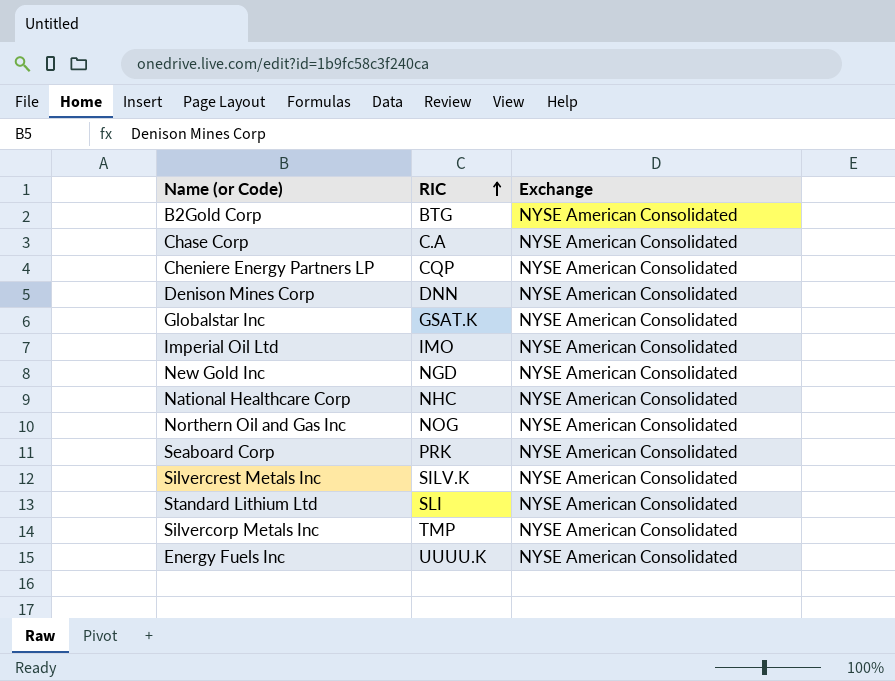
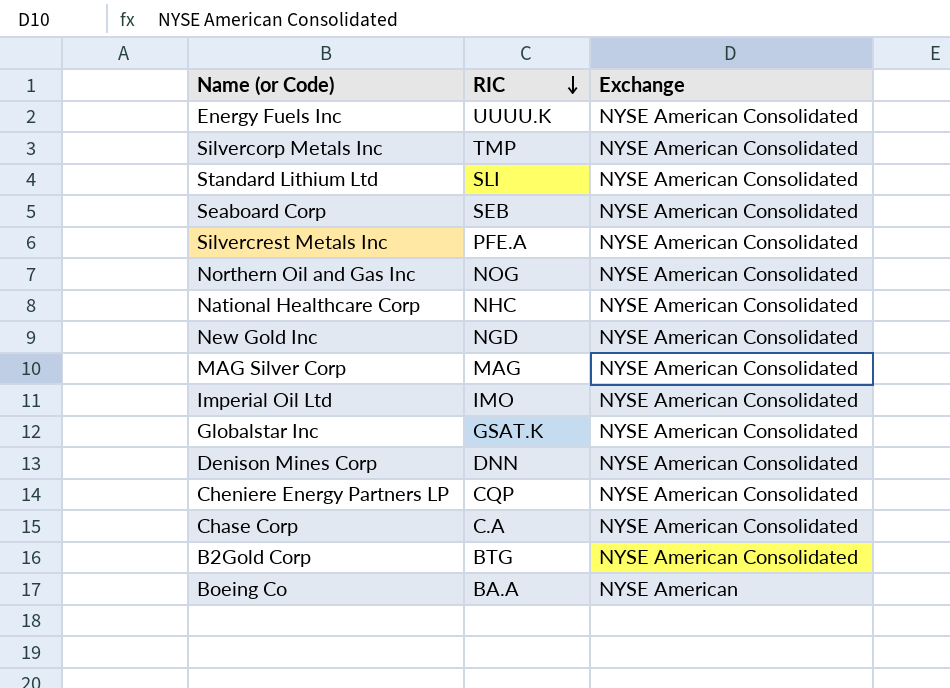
row order: RIC ascending -> RIC descending
Seaboard Corp | RIC: PRK -> SEB
Silvercrest Metals Inc | RIC: SILV.K -> PFE.A
row MAG Silver Corp: none -> MAG | NYSE American Consolidated
row Boeing Co: none -> BA.A | NYSE American

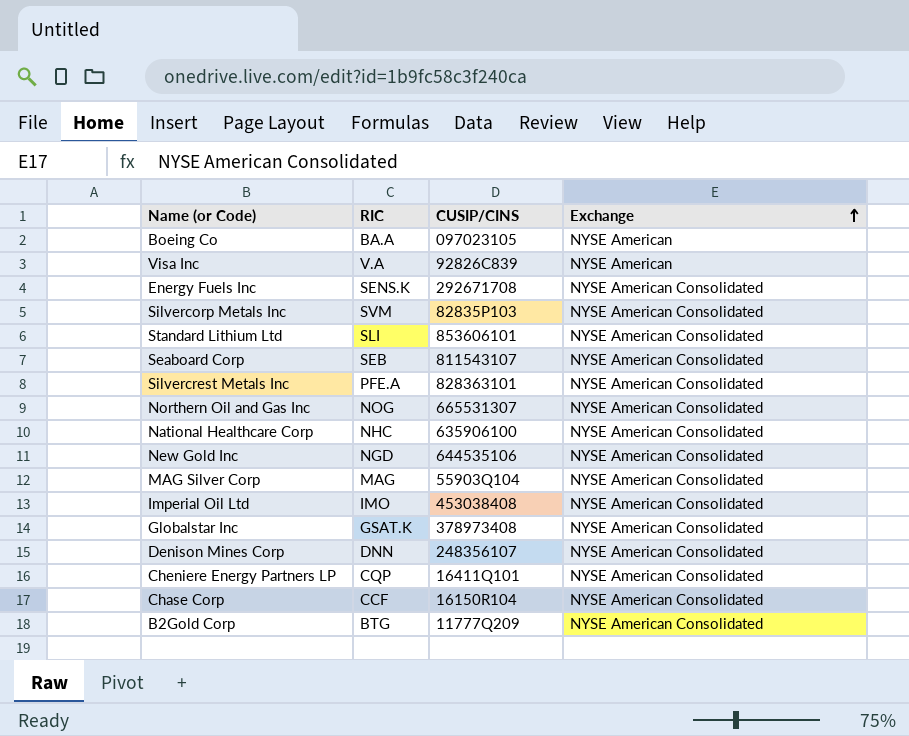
row order: RIC descending -> Exchange ascending
column CUSIP/CINS | position: none -> 3
row Visa Inc: none -> V.A | 92826C839 | NYSE American
Energy Fuels Inc | RIC: UUUU.K -> SENS.K
Silvercorp Metals Inc | RIC: TMP -> SVM
Chase Corp | RIC: C.A -> CCF

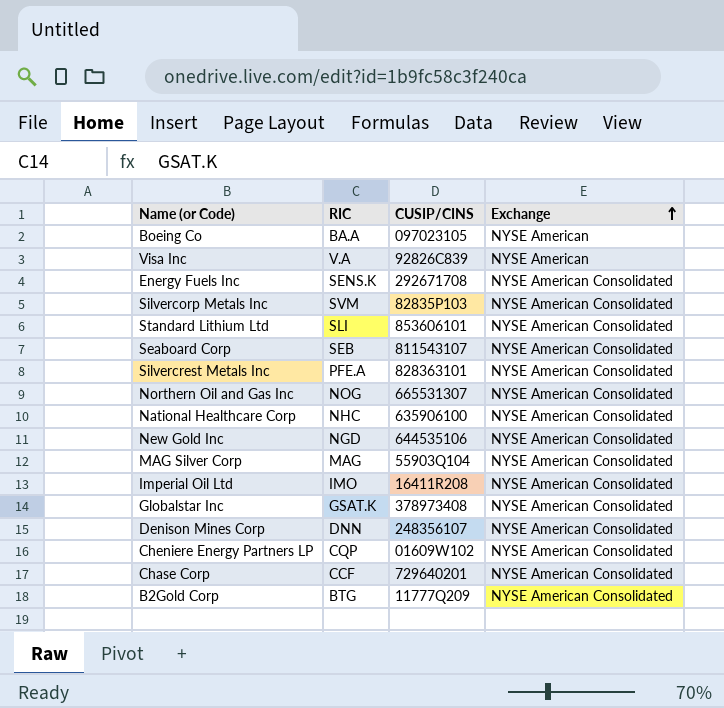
Imperial Oil Ltd | CUSIP/CINS: 453038408 -> 16411R208
Cheniere Energy Partners LP | CUSIP/CINS: 16411Q101 -> 01609W102
Chase Corp | CUSIP/CINS: 16150R104 -> 729640201

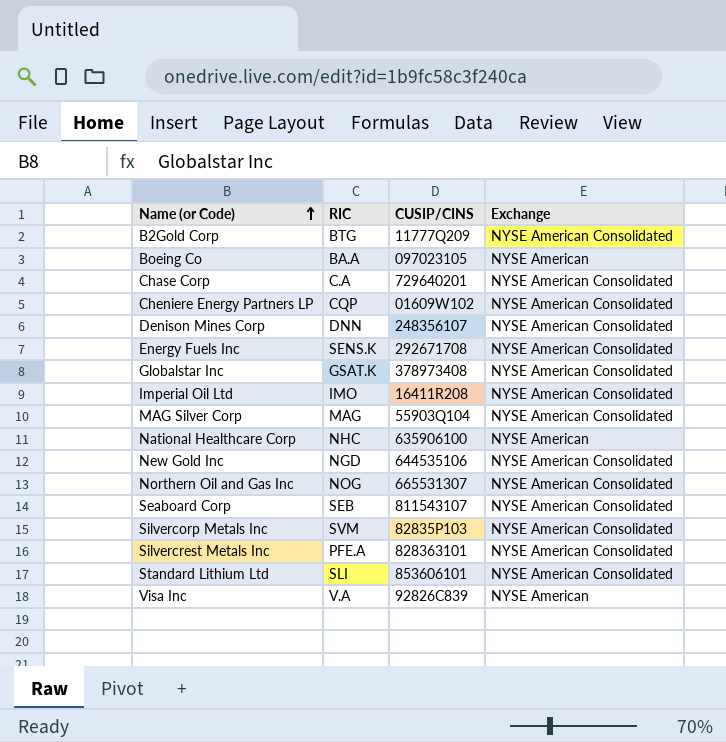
row order: Exchange ascending -> Name (or Code) ascending
Chase Corp | RIC: CCF -> C.A
National Healthcare Corp | Exchange: NYSE American Consolidated -> NYSE American

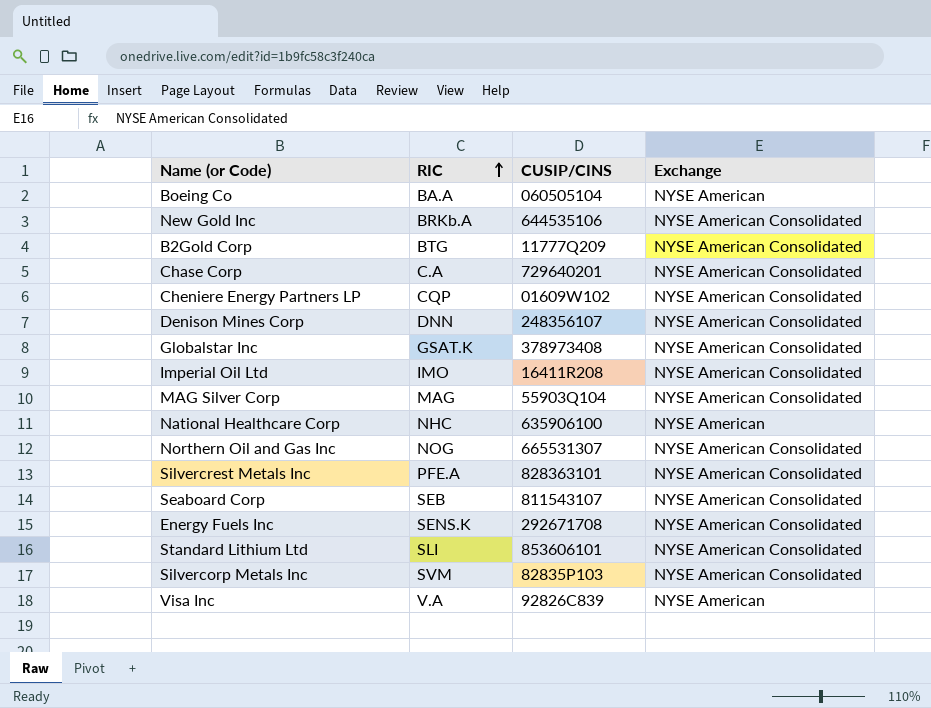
row order: Name (or Code) ascending -> RIC ascending
Boeing Co | CUSIP/CINS: 097023105 -> 060505104
New Gold Inc | RIC: NGD -> BRKb.A

